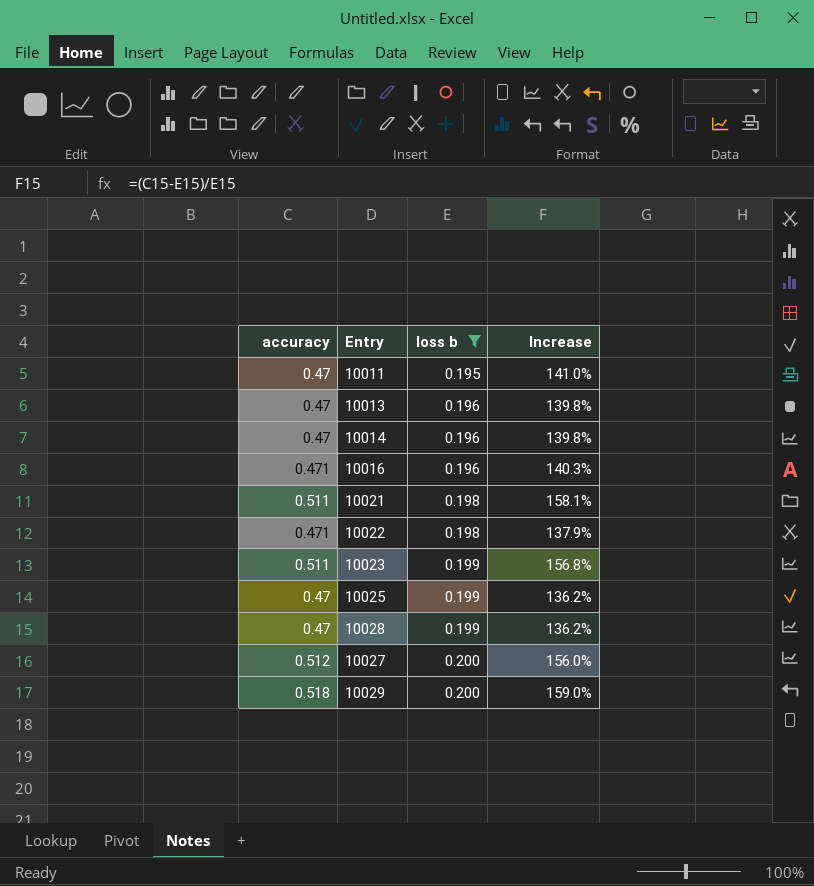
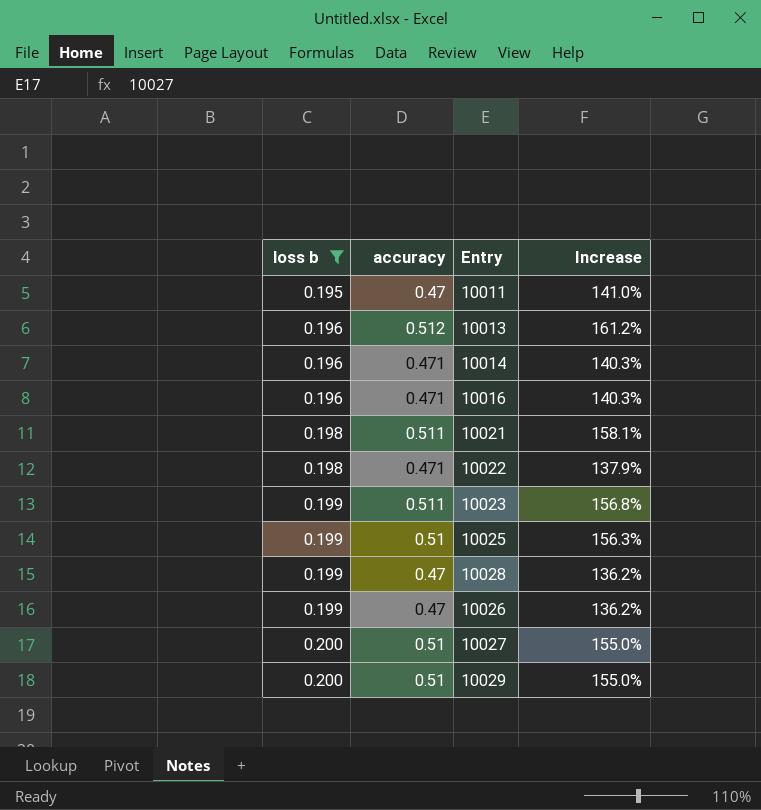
column loss b | position: 3 -> 1
10013 | accuracy: 0.47 -> 0.512
10013 | Increase: 139.8% -> 161.2%
10014 | accuracy: 0.47 -> 0.471
10014 | Increase: 139.8% -> 140.3%
10025 | accuracy: 0.47 -> 0.51
10025 | Increase: 136.2% -> 156.3%
row 10026: none -> 0.199 | 0.47 | 136.2%
10027 | accuracy: 0.512 -> 0.51
10027 | Increase: 156.0% -> 155.0%
10029 | accuracy: 0.518 -> 0.51
10029 | Increase: 159.0% -> 155.0%

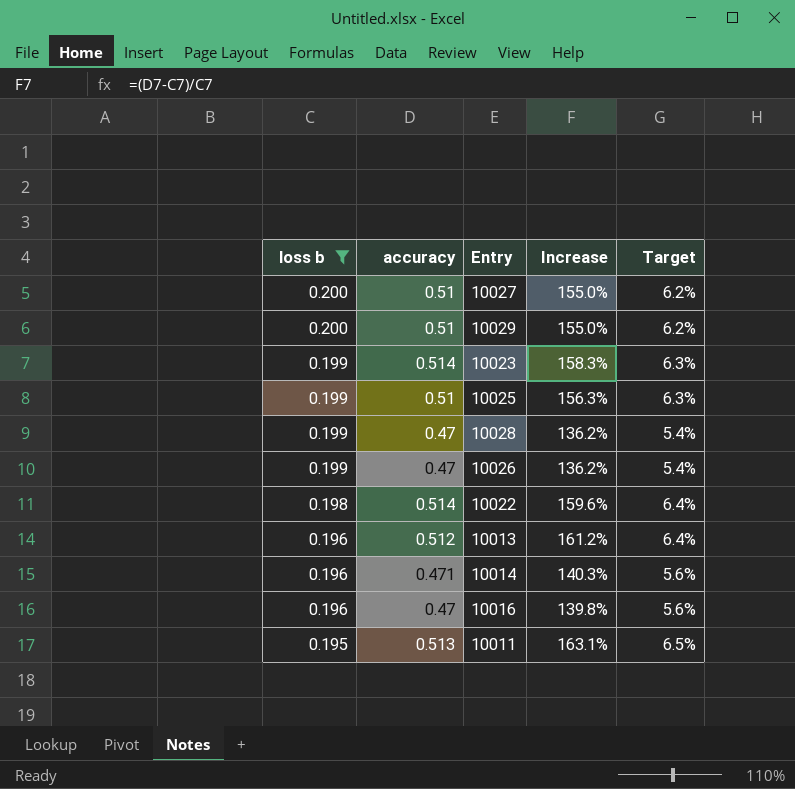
row order: loss b ascending -> loss b descending
column Target | formula: none -> [Increase] * 0.04
row 10021: 0.198 | 0.511 | 158.1% -> none
10023 | accuracy: 0.511 -> 0.514
10023 | Increase: 156.8% -> 158.3%
10022 | accuracy: 0.471 -> 0.514
10022 | Increase: 137.9% -> 159.6%
10016 | accuracy: 0.471 -> 0.47
10016 | Increase: 140.3% -> 139.8%
10011 | accuracy: 0.47 -> 0.513
10011 | Increase: 141.0% -> 163.1%

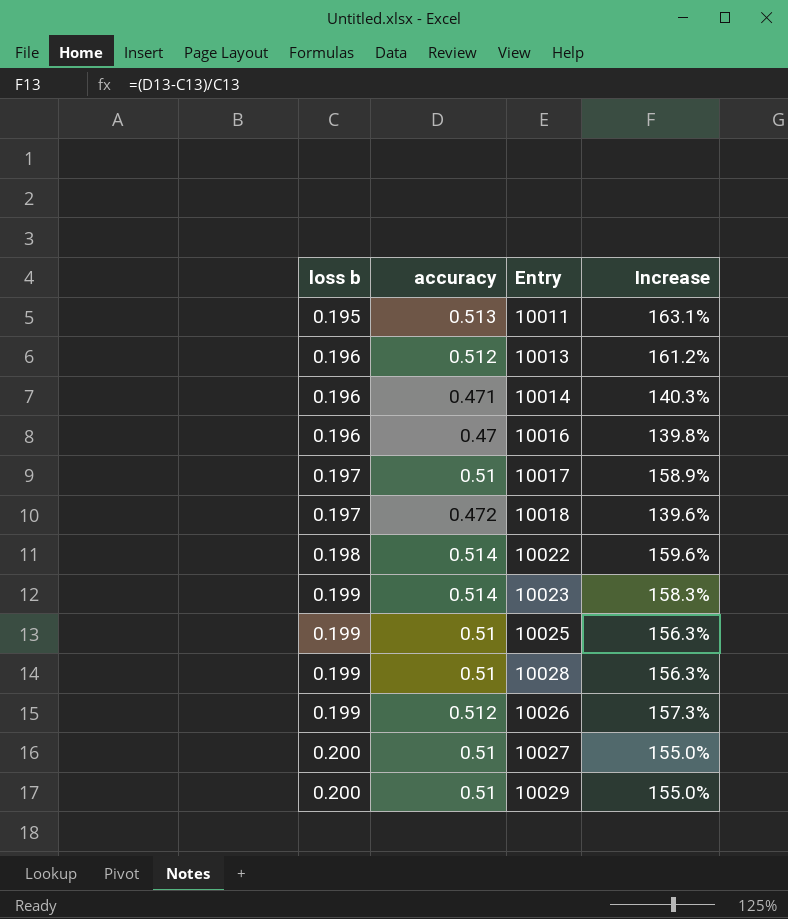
filter: loss b != 0.197 -> none
row order: loss b descending -> loss b ascending
column Target | formula: [Increase] * 0.04 -> none
10028 | accuracy: 0.47 -> 0.51
10028 | Increase: 136.2% -> 156.3%
10026 | accuracy: 0.47 -> 0.512
10026 | Increase: 136.2% -> 157.3%

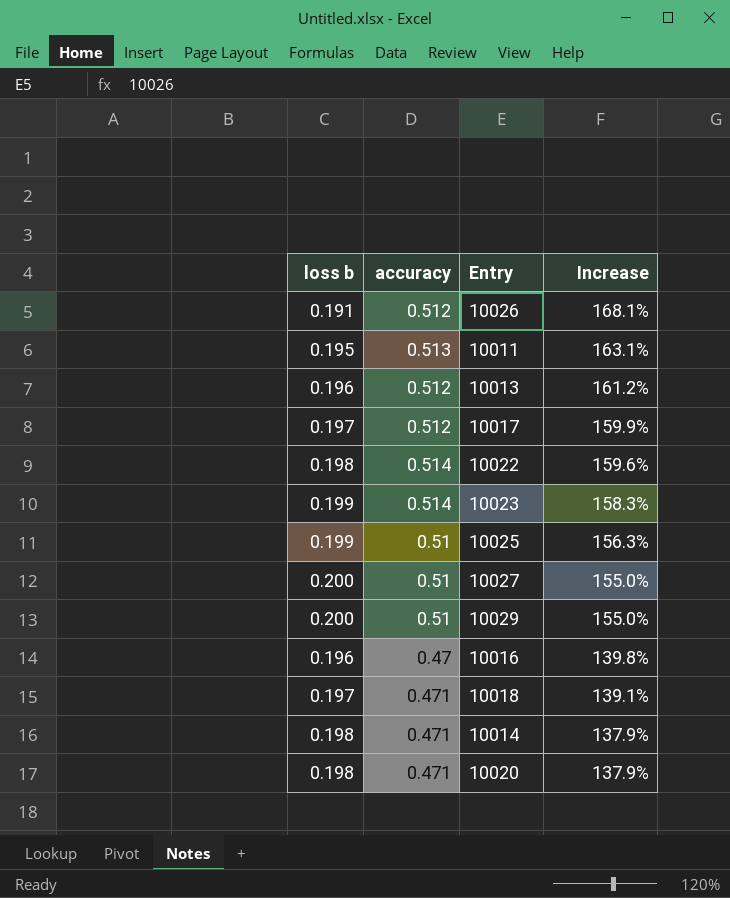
row order: loss b ascending -> Increase descending
row 10028: 0.199 | 0.51 | 156.3% -> none
10026 | loss b: 0.199 -> 0.191
10026 | Increase: 157.3% -> 168.1%
10017 | accuracy: 0.51 -> 0.512
10017 | Increase: 158.9% -> 159.9%
10018 | accuracy: 0.472 -> 0.471
10018 | Increase: 139.6% -> 139.1%
10014 | loss b: 0.196 -> 0.198
10014 | Increase: 140.3% -> 137.9%
row 10020: none -> 0.198 | 0.471 | 137.9%

